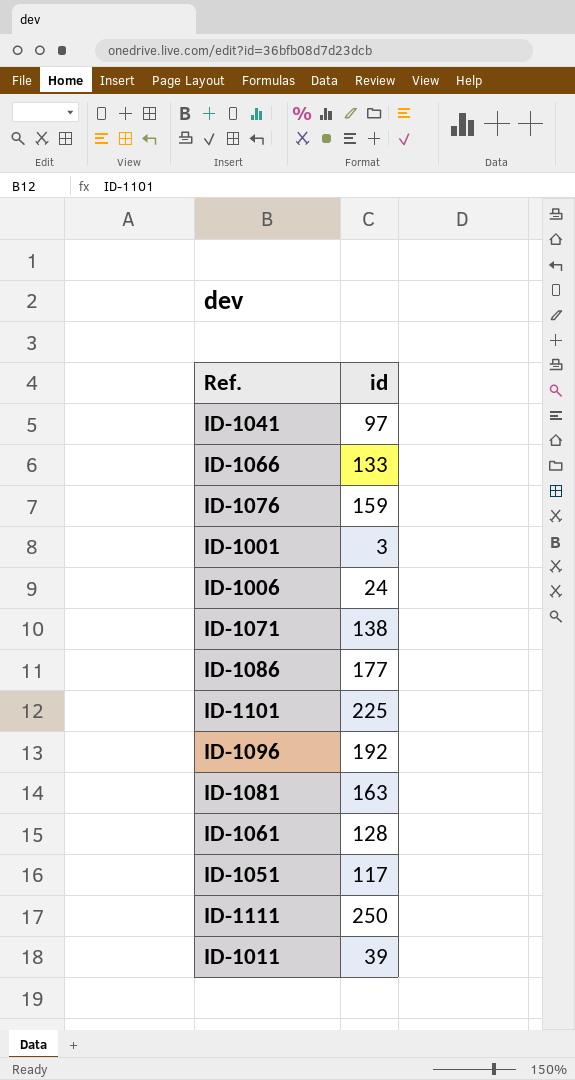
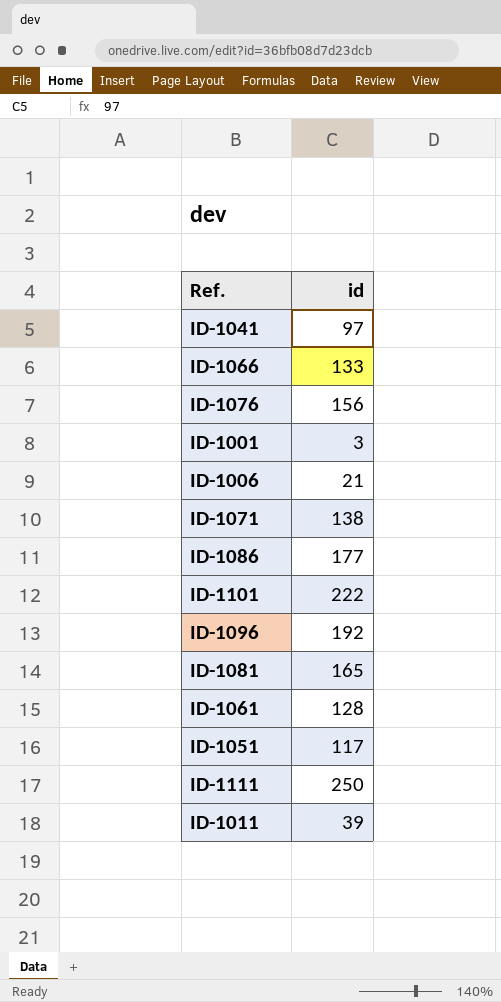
ID-1076 | id: 159 -> 156
ID-1006 | id: 24 -> 21
ID-1101 | id: 225 -> 222
ID-1081 | id: 163 -> 165

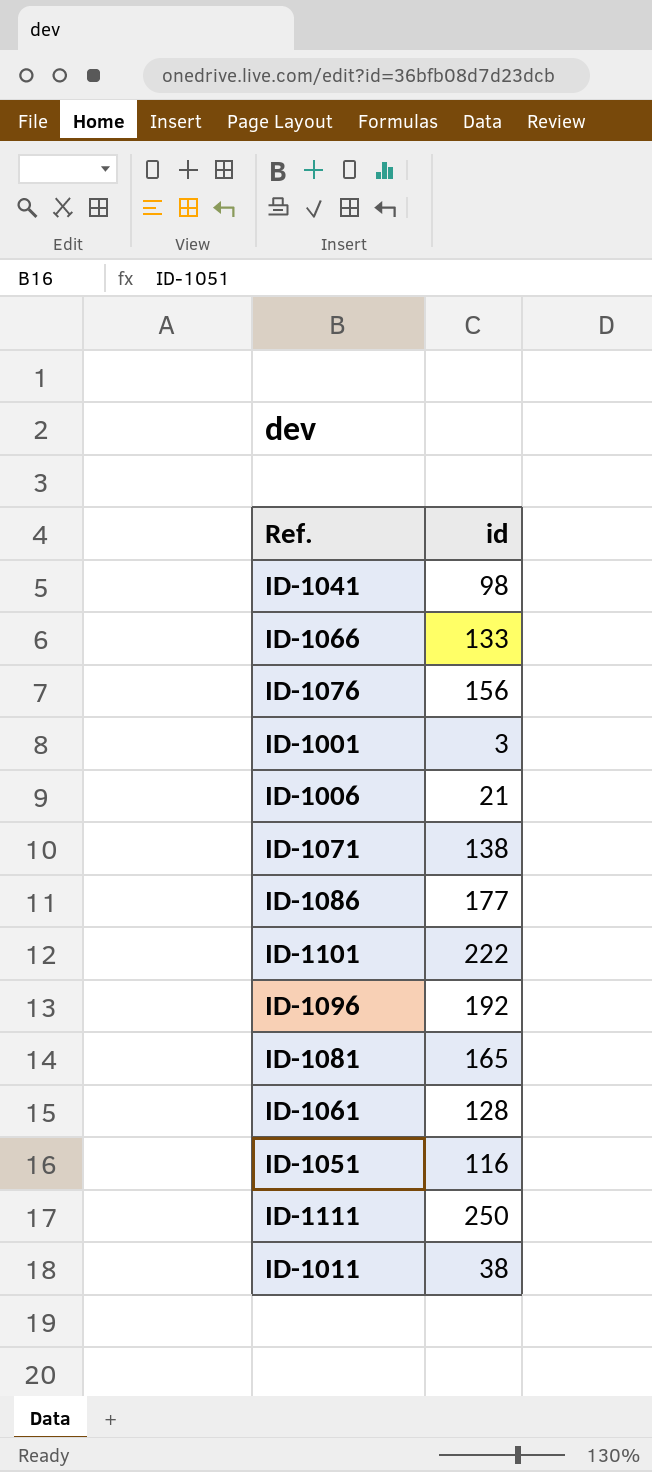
ID-1041 | id: 97 -> 98
ID-1051 | id: 117 -> 116
ID-1011 | id: 39 -> 38

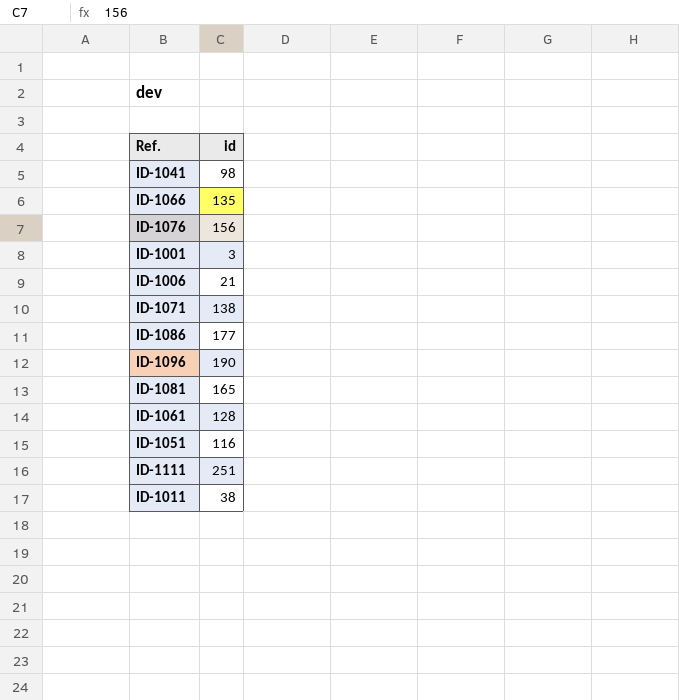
row ID-1101: 222 -> none
ID-1066 | id: 133 -> 135
ID-1096 | id: 192 -> 190
ID-1111 | id: 250 -> 251

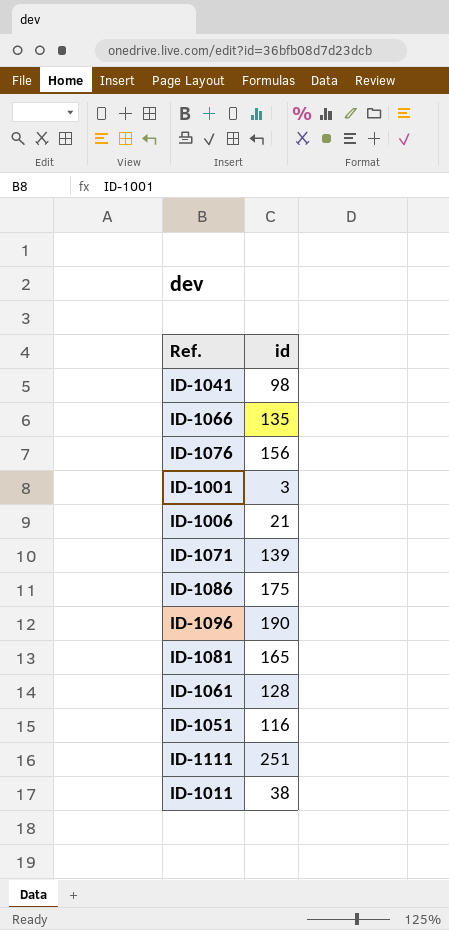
ID-1071 | id: 138 -> 139
ID-1086 | id: 177 -> 175

